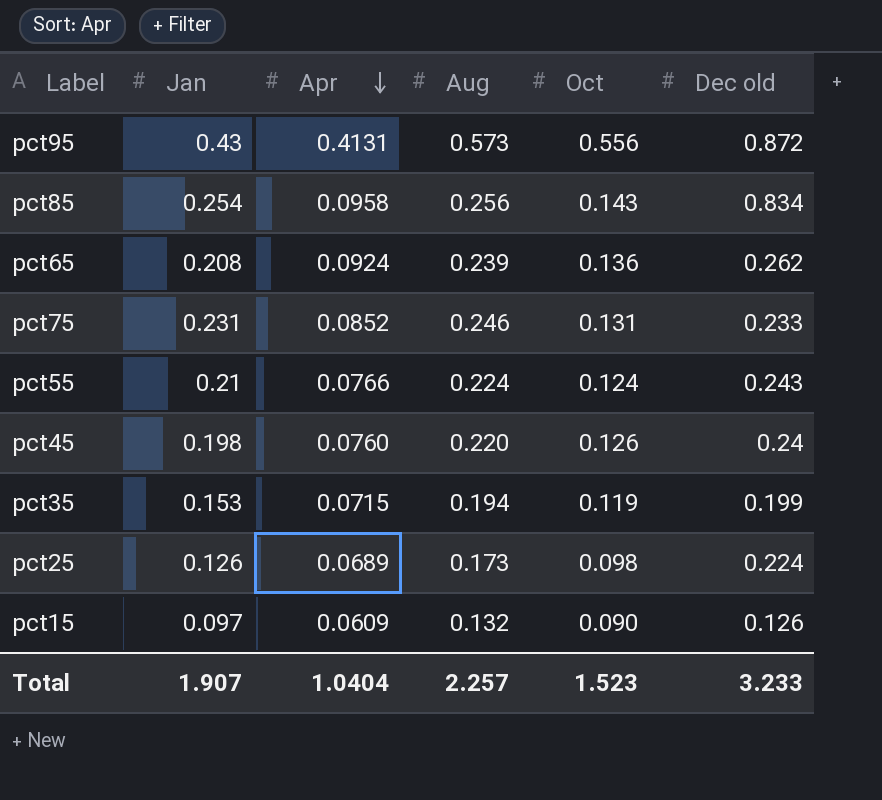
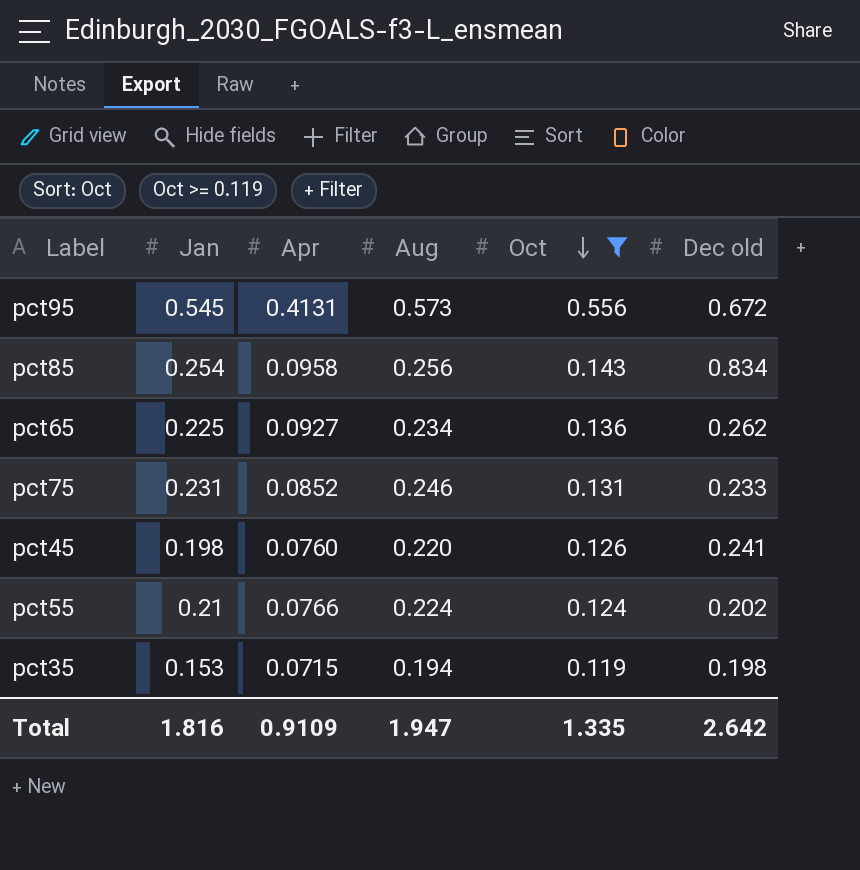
filter: none -> Oct >= 0.119
row order: Apr descending -> Oct descending
pct95 | Jan: 0.43 -> 0.545
pct95 | Dec old: 0.872 -> 0.672
pct65 | Jan: 0.208 -> 0.225
pct65 | Apr: 0.0924 -> 0.0927
pct65 | Aug: 0.239 -> 0.234
pct45 | Dec old: 0.24 -> 0.241
pct55 | Dec old: 0.243 -> 0.202
pct35 | Dec old: 0.199 -> 0.198
Total | Jan: 1.907 -> 1.816
Total | Apr: 1.0404 -> 0.9109
Total | Aug: 2.257 -> 1.947
Total | Oct: 1.523 -> 1.335
Total | Dec old: 3.233 -> 2.642

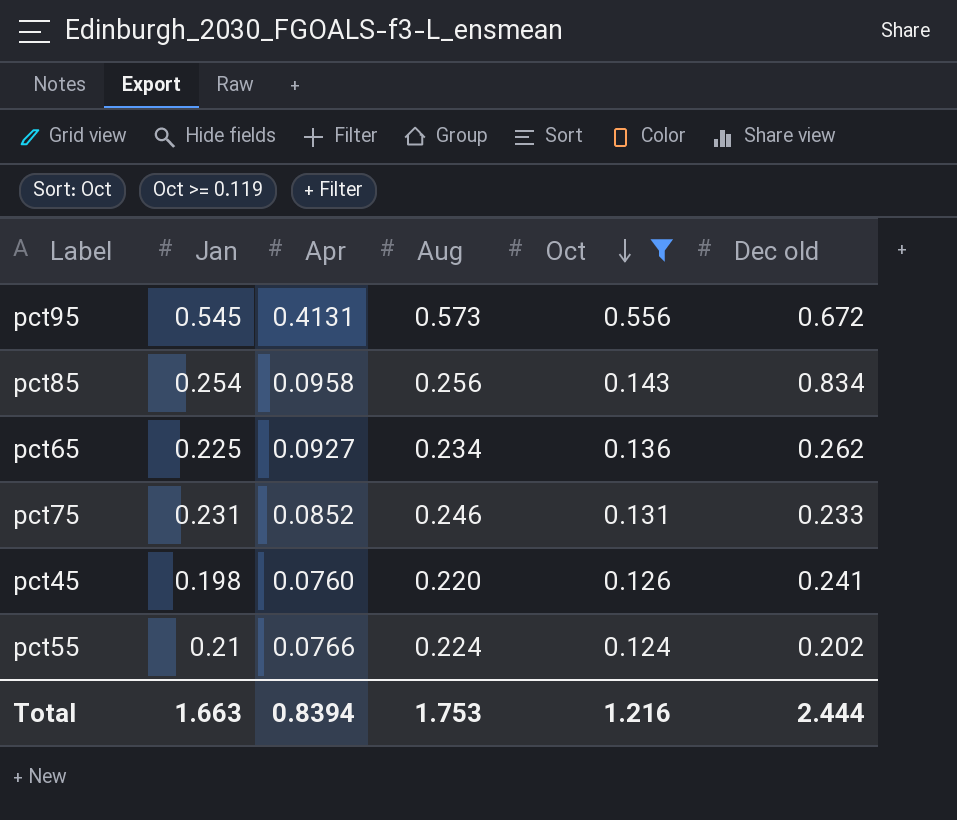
row pct35: 0.153 | 0.0715 | 0.194 | 0.119 | 0.198 -> none
Total | Jan: 1.816 -> 1.663
Total | Apr: 0.9109 -> 0.8394
Total | Aug: 1.947 -> 1.753
Total | Oct: 1.335 -> 1.216
Total | Dec old: 2.642 -> 2.444

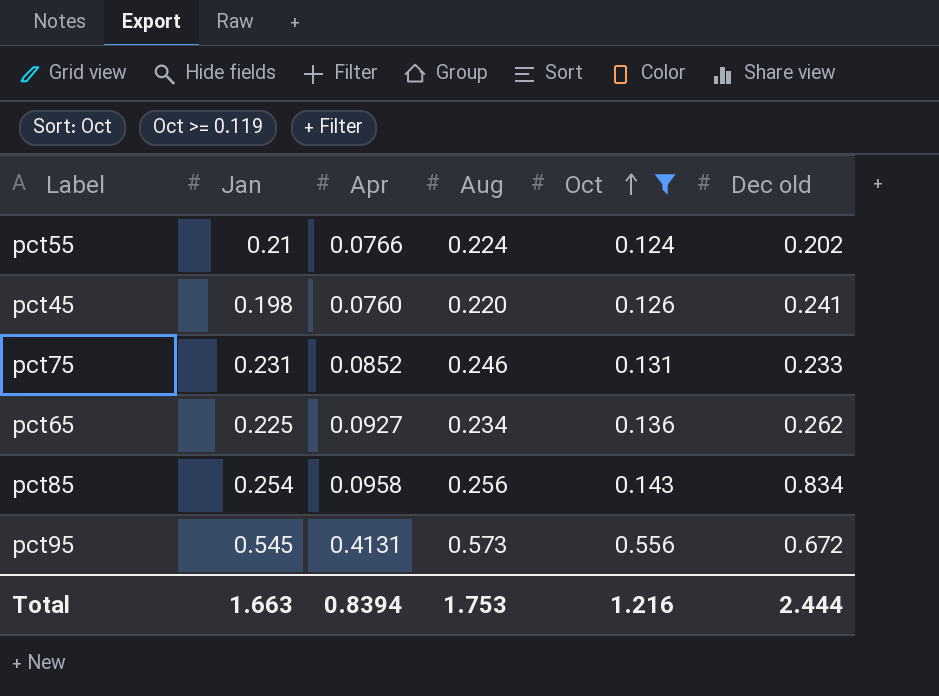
row order: Oct descending -> Oct ascending

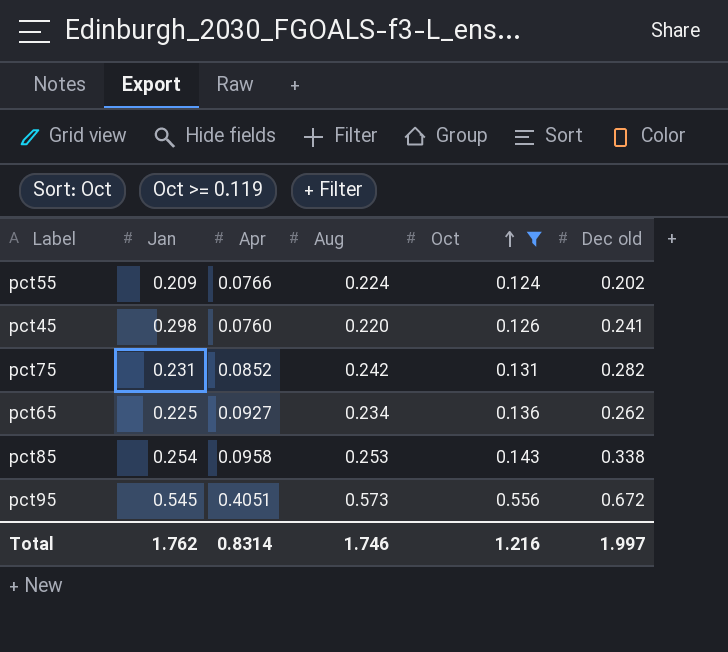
pct55 | Jan: 0.21 -> 0.209
pct45 | Jan: 0.198 -> 0.298
pct75 | Aug: 0.246 -> 0.242
pct75 | Dec old: 0.233 -> 0.282
pct85 | Aug: 0.256 -> 0.253
pct85 | Dec old: 0.834 -> 0.338
pct95 | Apr: 0.4131 -> 0.4051
Total | Jan: 1.663 -> 1.762
Total | Apr: 0.8394 -> 0.8314
Total | Aug: 1.753 -> 1.746
Total | Dec old: 2.444 -> 1.997

